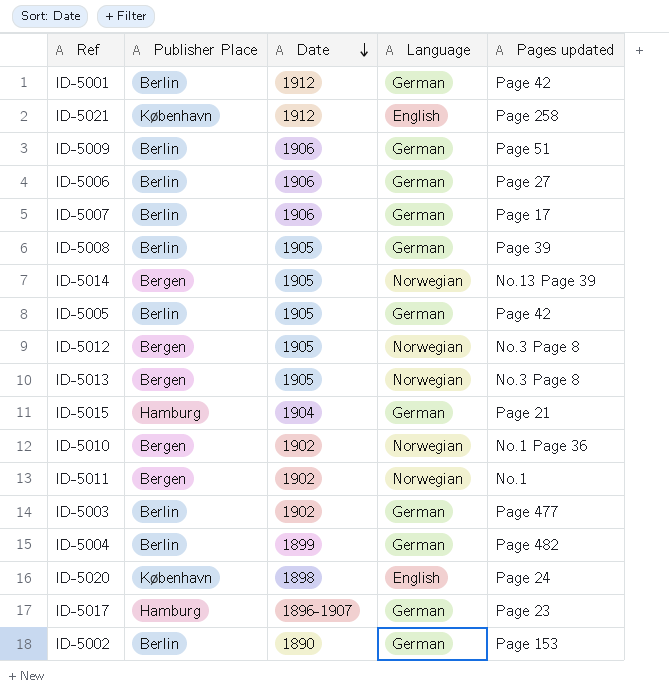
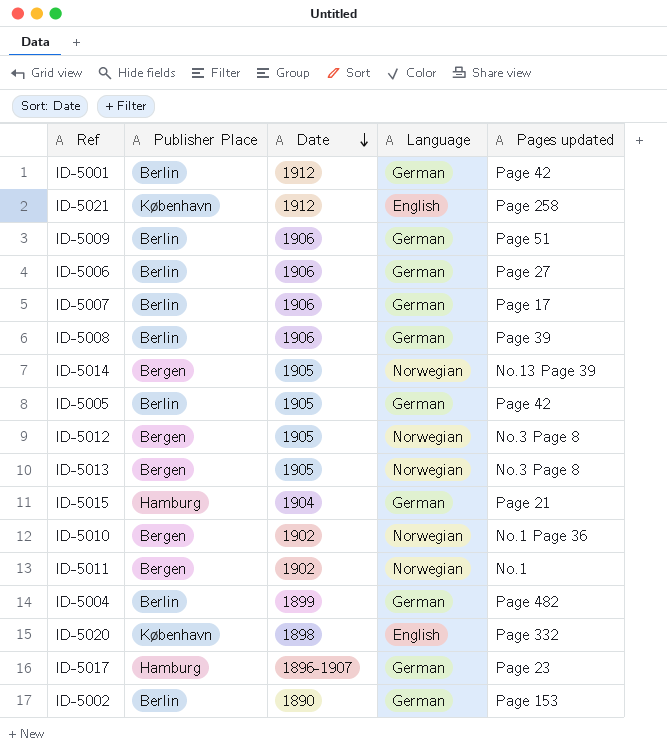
row ID-5003: Berlin | 1902 | German | Page 477 -> none
ID-5008 | Date: 1905 -> 1906
ID-5020 | Pages updated: Page 24 -> Page 332

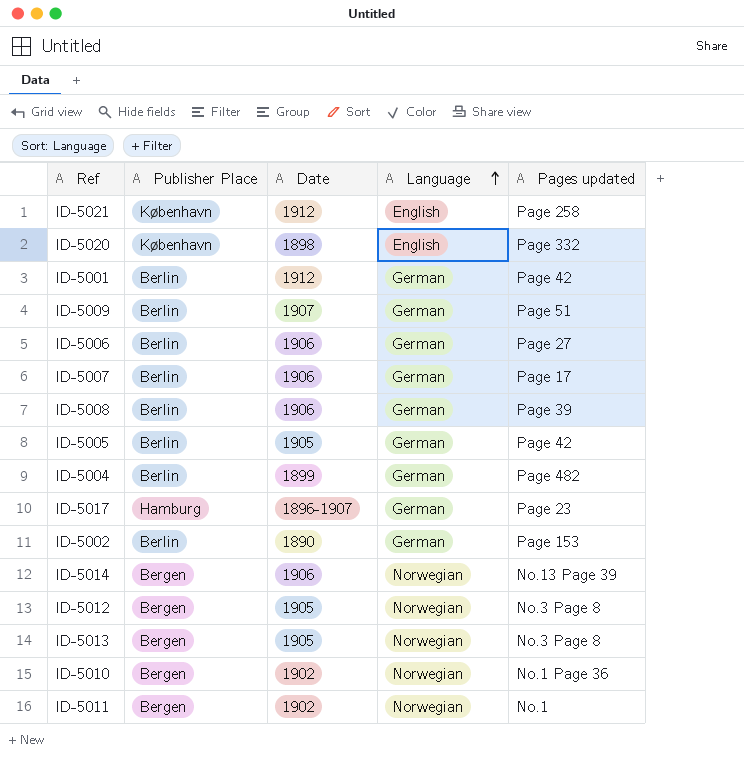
row order: Date descending -> Language ascending
row ID-5015: Hamburg | 1904 | German | Page 21 -> none
ID-5009 | Date: 1906 -> 1907
ID-5014 | Date: 1905 -> 1906

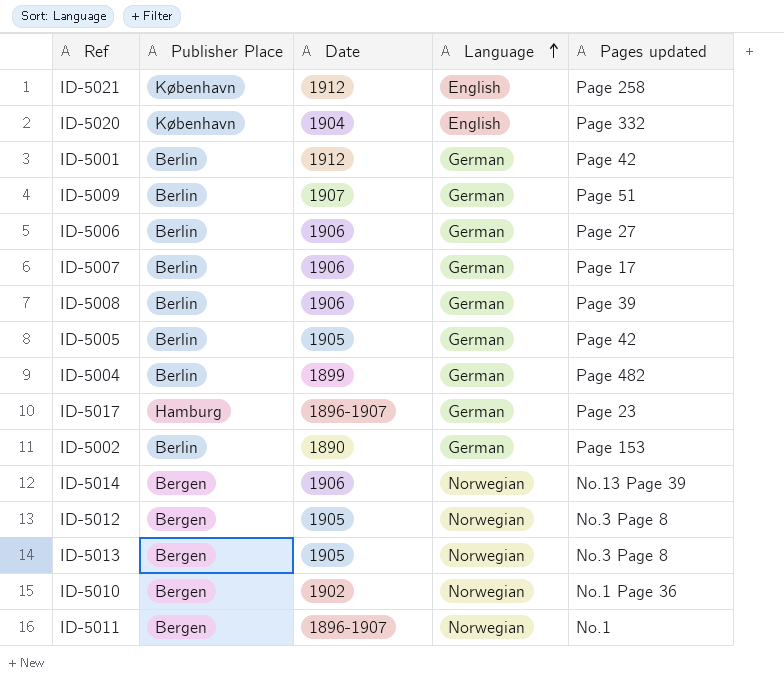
ID-5020 | Date: 1898 -> 1904
ID-5011 | Date: 1902 -> 1896-1907

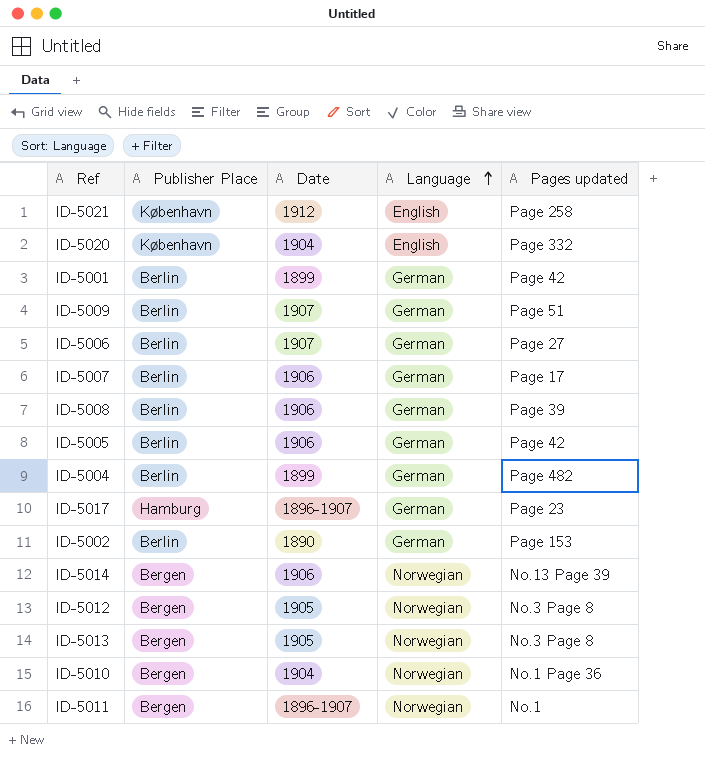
ID-5001 | Date: 1912 -> 1899
ID-5006 | Date: 1906 -> 1907
ID-5005 | Date: 1905 -> 1906
ID-5010 | Date: 1902 -> 1904

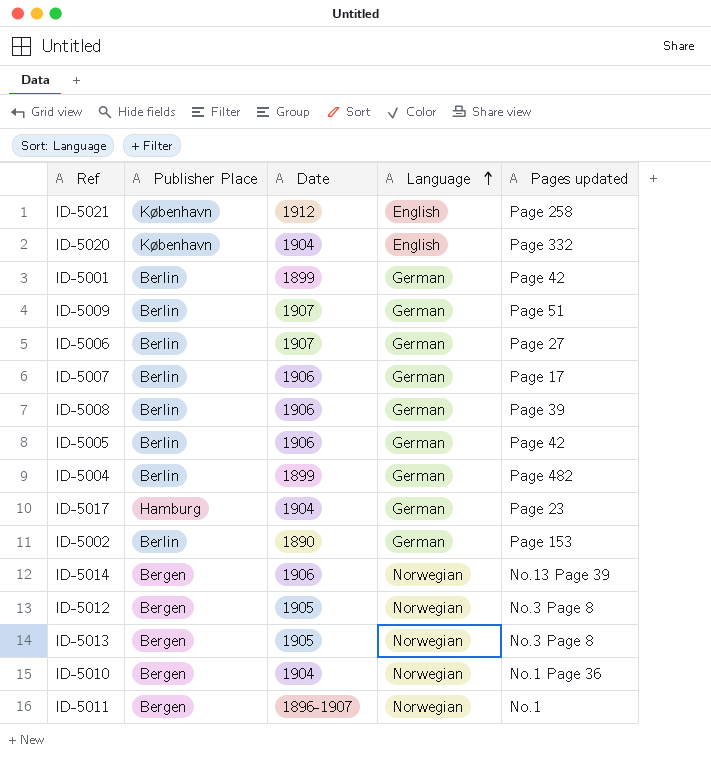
ID-5017 | Date: 1896-1907 -> 1904

